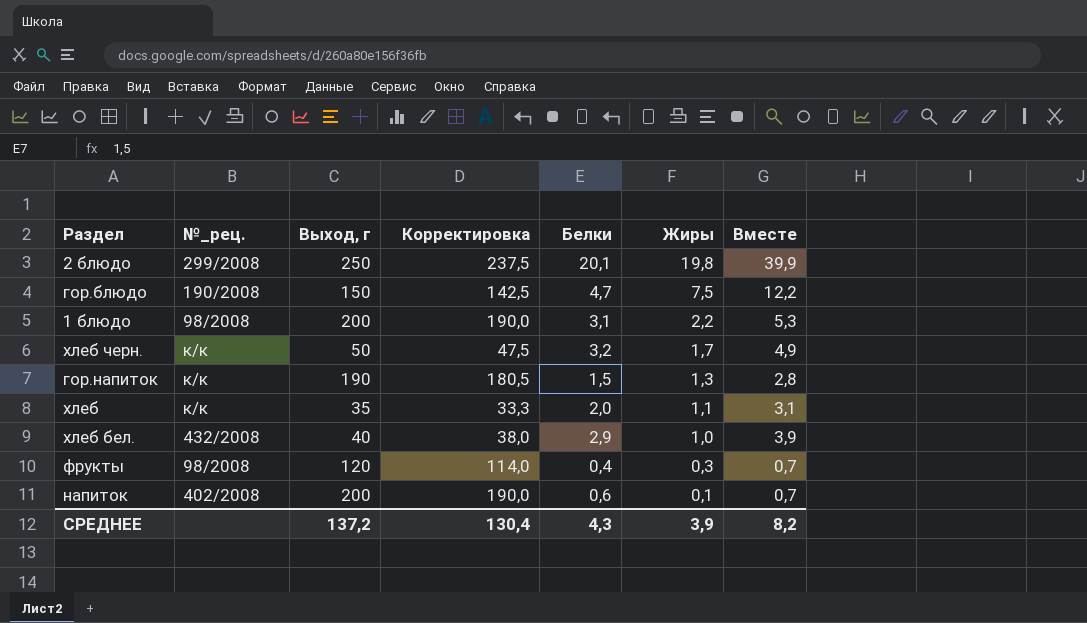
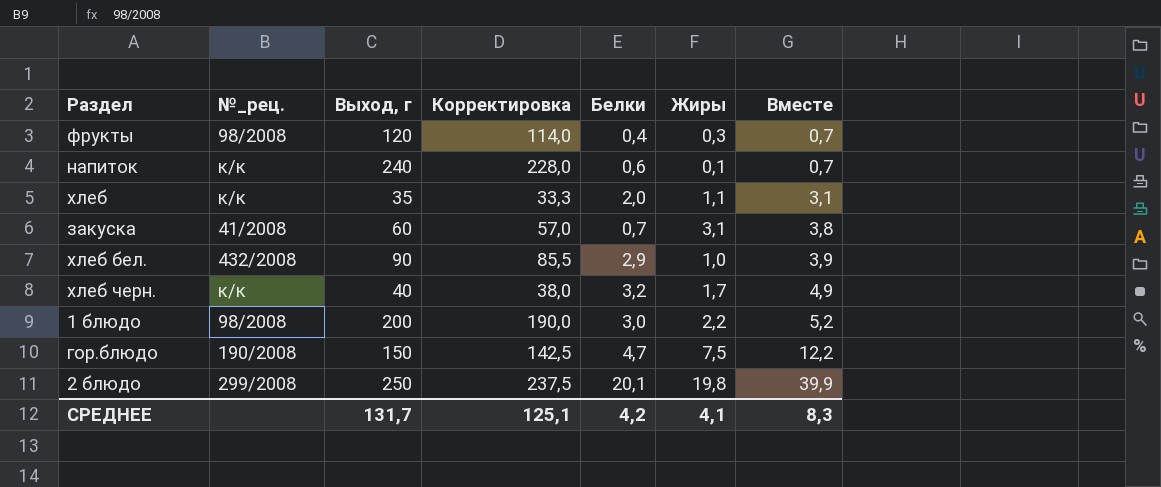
row order: Жиры descending -> Вместе ascending
row гор.напиток: к/к | 190 | 180,5 | 1,5 | 1,3 | 2,8 -> none
напиток | №_рец.: 402/2008 -> к/к
напиток | Выход, г: 200 -> 240
напиток | Корректировка: 190,0 -> 228,0
row закуска: none -> 41/2008 | 60 | 57,0 | 0,7 | 3,1 | 3,8
хлеб бел. | Выход, г: 40 -> 90
хлеб бел. | Корректировка: 38,0 -> 85,5
хлеб черн. | Выход, г: 50 -> 40
хлеб черн. | Корректировка: 47,5 -> 38,0
1 блюдо | Белки: 3,1 -> 3,0
1 блюдо | Вместе: 5,3 -> 5,2
СРЕДНЕЕ | Выход, г: 137,2 -> 131,7
СРЕДНЕЕ | Корректировка: 130,4 -> 125,1
СРЕДНЕЕ | Белки: 4,3 -> 4,2
СРЕДНЕЕ | Жиры: 3,9 -> 4,1
СРЕДНЕЕ | Вместе: 8,2 -> 8,3

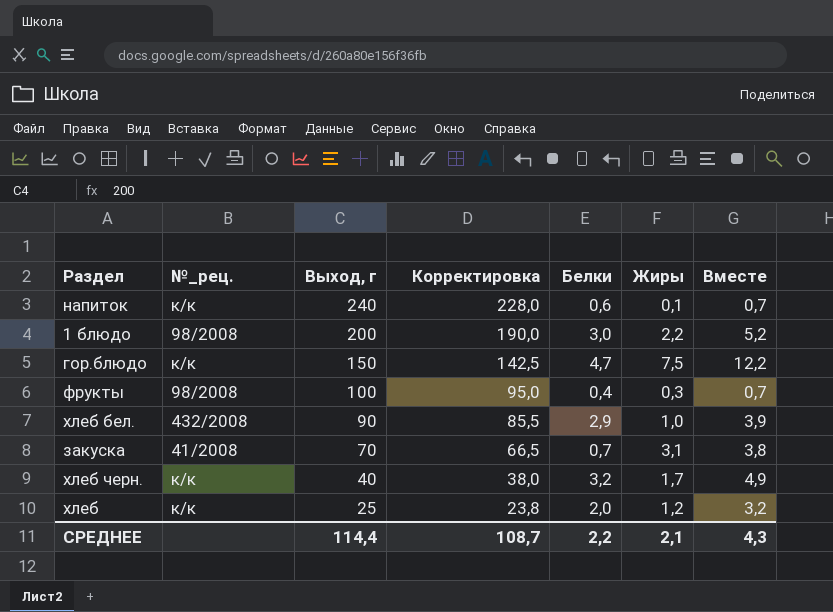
row order: Вместе ascending -> Выход, г descending
row 2 блюдо: 299/2008 | 250 | 237,5 | 20,1 | 19,8 | 39,9 -> none
гор.блюдо | №_рец.: 190/2008 -> к/к
фрукты | Выход, г: 120 -> 100
фрукты | Корректировка: 114,0 -> 95,0
закуска | Выход, г: 60 -> 70
закуска | Корректировка: 57,0 -> 66,5
хлеб | Выход, г: 35 -> 25
хлеб | Корректировка: 33,3 -> 23,8
хлеб | Жиры: 1,1 -> 1,2
хлеб | Вместе: 3,1 -> 3,2
СРЕДНЕЕ | Выход, г: 131,7 -> 114,4
СРЕДНЕЕ | Корректировка: 125,1 -> 108,7
СРЕДНЕЕ | Белки: 4,2 -> 2,2
СРЕДНЕЕ | Жиры: 4,1 -> 2,1
СРЕДНЕЕ | Вместе: 8,3 -> 4,3

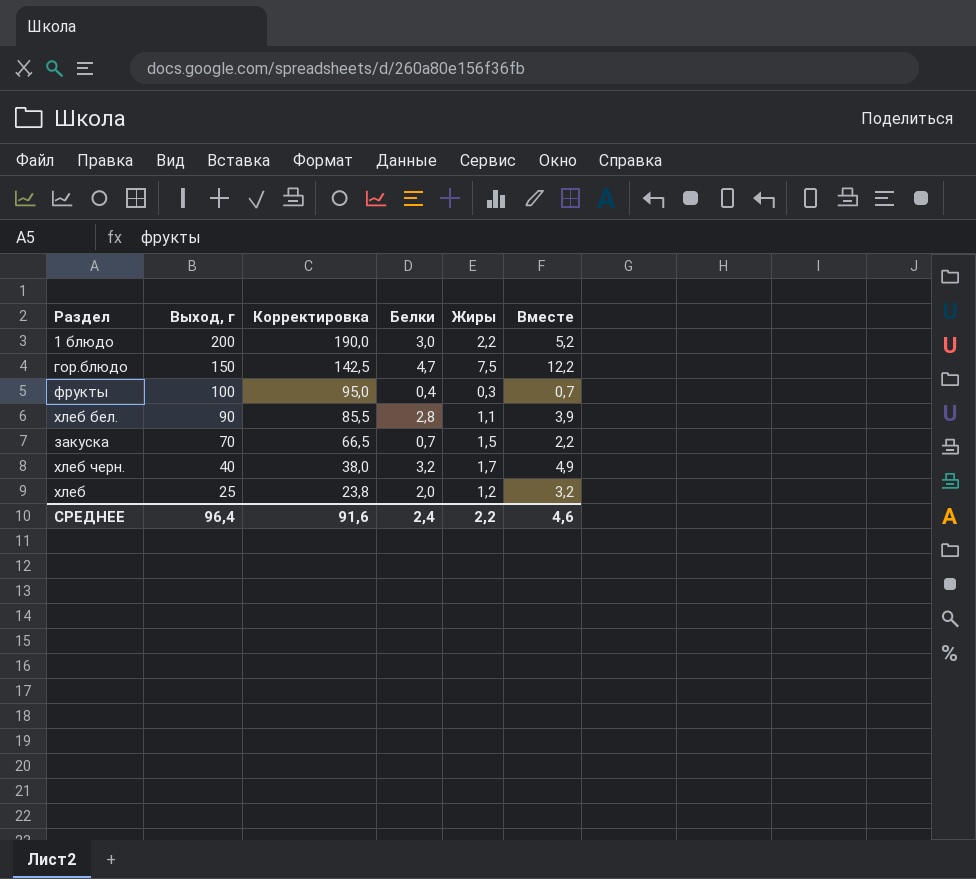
column №_рец. | position: 2 -> none
row напиток: к/к | 240 | 228,0 | 0,6 | 0,1 | 0,7 -> none
хлеб бел. | Белки: 2,9 -> 2,8
хлеб бел. | Жиры: 1,0 -> 1,1
закуска | Жиры: 3,1 -> 1,5
закуска | Вместе: 3,8 -> 2,2
СРЕДНЕЕ | Выход, г: 114,4 -> 96,4
СРЕДНЕЕ | Корректировка: 108,7 -> 91,6
СРЕДНЕЕ | Белки: 2,2 -> 2,4
СРЕДНЕЕ | Жиры: 2,1 -> 2,2
СРЕДНЕЕ | Вместе: 4,3 -> 4,6

